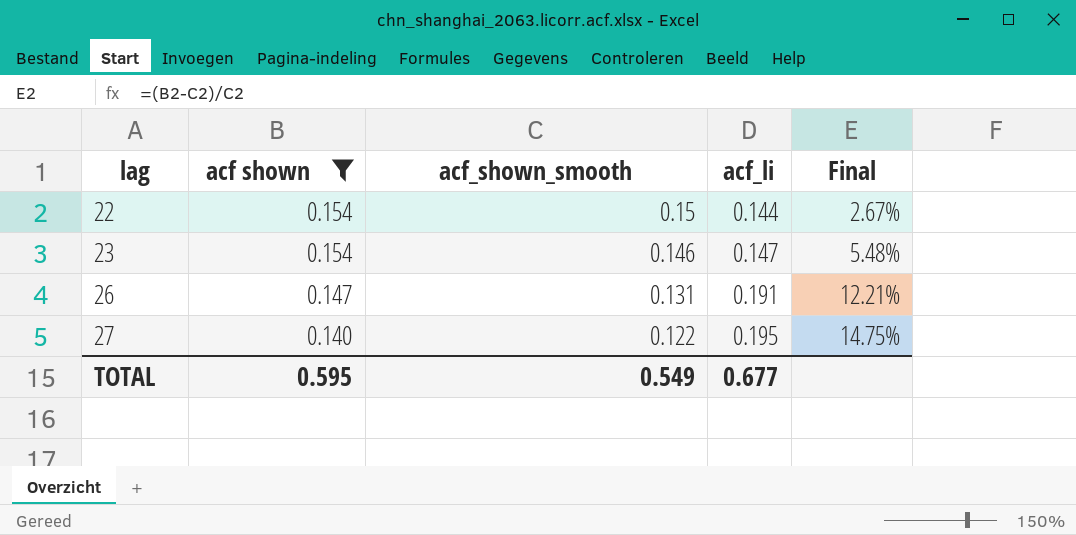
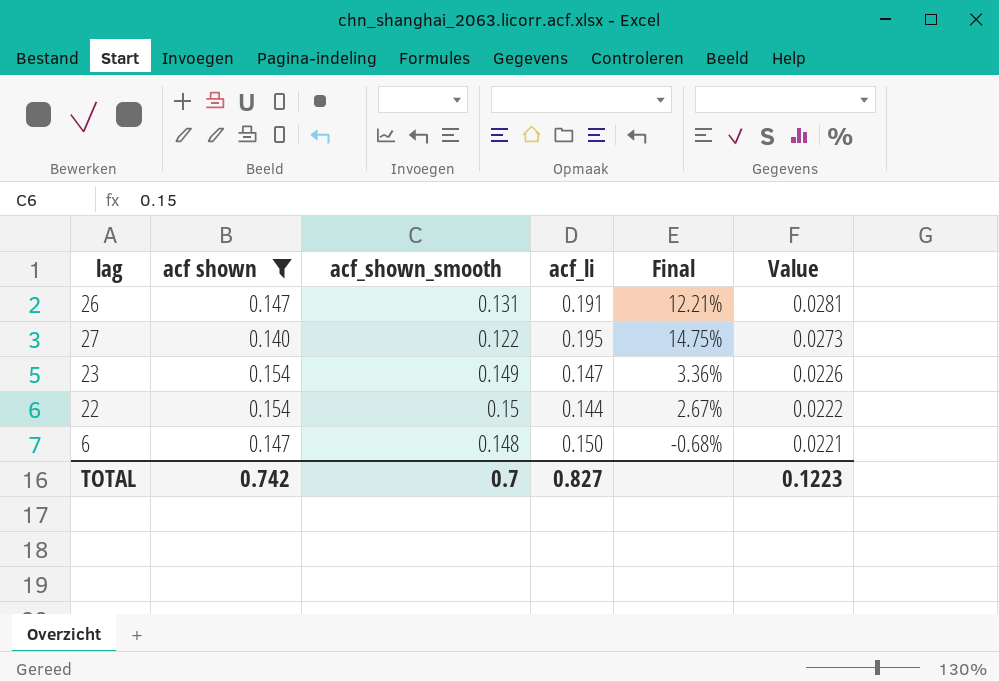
row order: lag ascending -> Value descending
column Value | formula: none -> [acf shown] * [acf_li]
23 | acf_shown_smooth: 0.146 -> 0.149
23 | Final: 5.48% -> 3.36%
row 6: none -> 0.147 | 0.148 | 0.150 | -0.68% | 0.0221
TOTAL | acf shown: 0.595 -> 0.742
TOTAL | acf_shown_smooth: 0.549 -> 0.7
TOTAL | acf_li: 0.677 -> 0.827

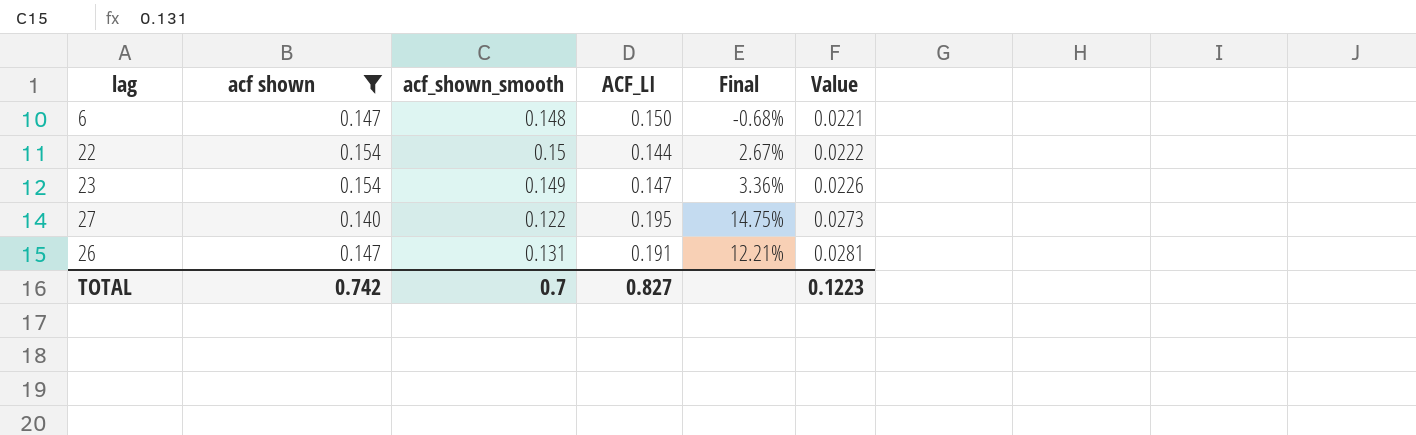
row order: Value descending -> Value ascending
column name: acf_li -> ACF_LI

